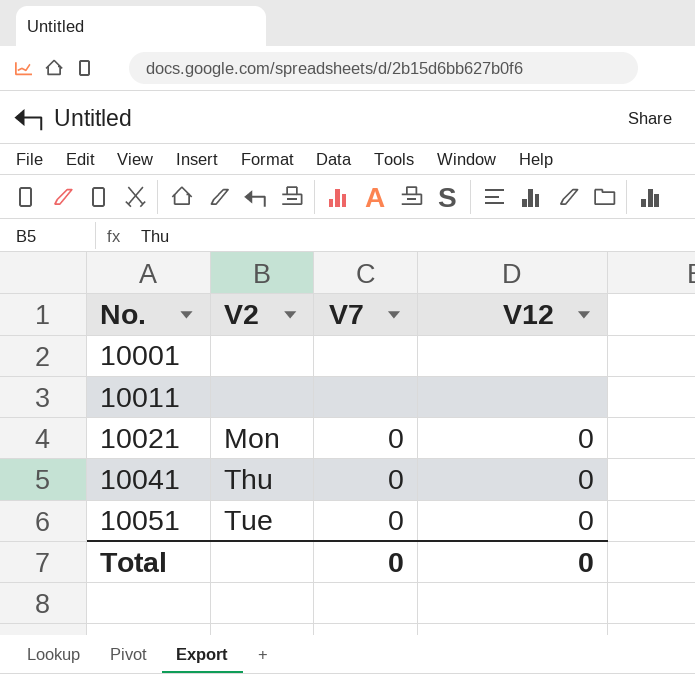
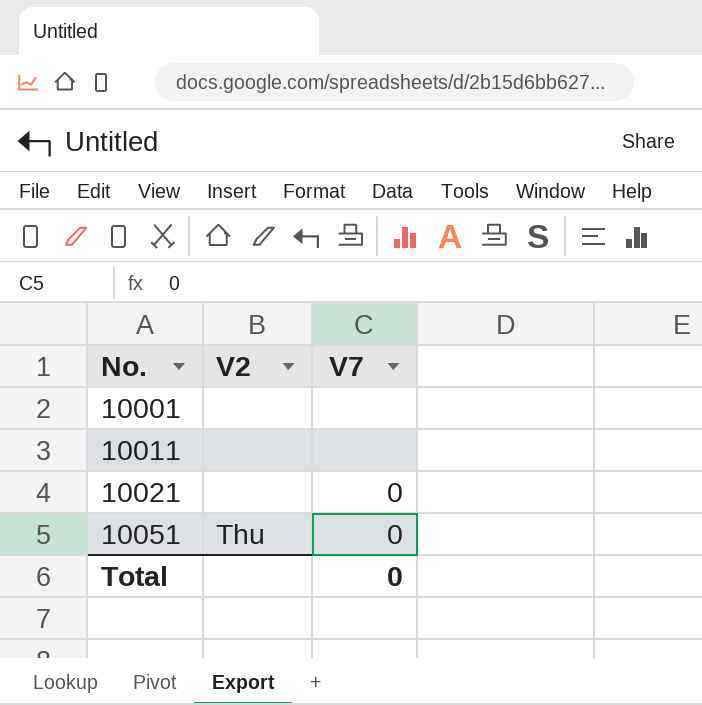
column V12 | position: 4 -> none
row 10041: Thu | 0 | 0 -> none
10021 | V2: Mon -> none
10051 | V2: Tue -> Thu

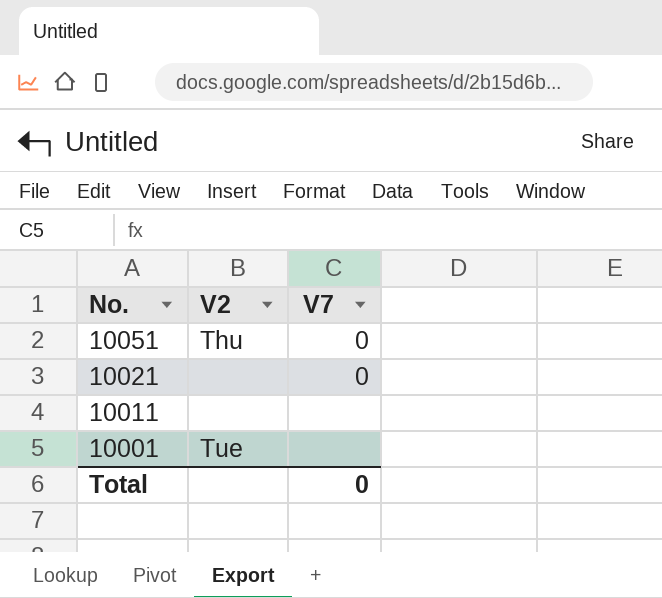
row order: No. ascending -> No. descending
10001 | V2: none -> Tue

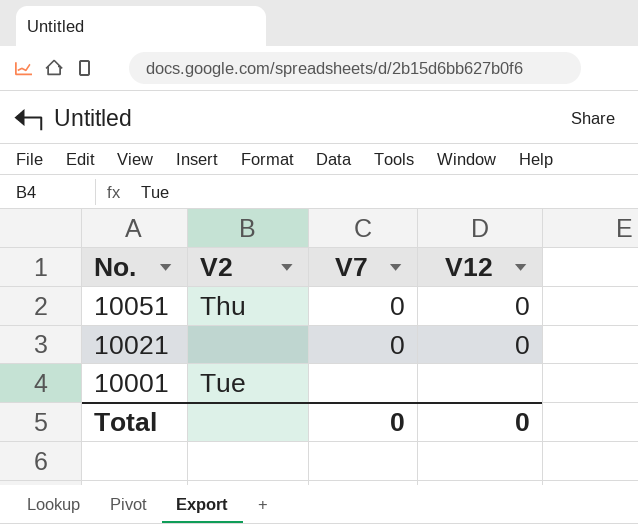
column V12 | position: none -> 4
row 10011: none | none -> none

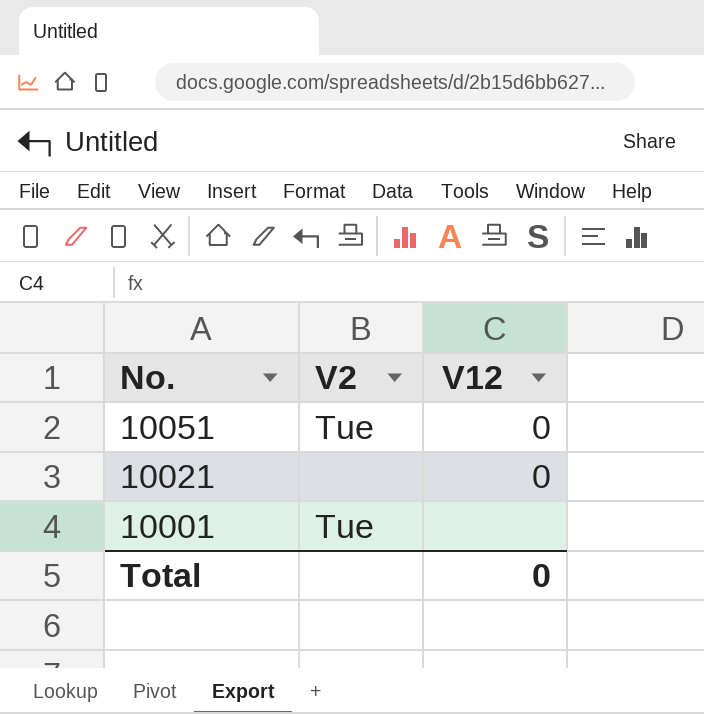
column V7 | position: 3 -> none
10051 | V2: Thu -> Tue

